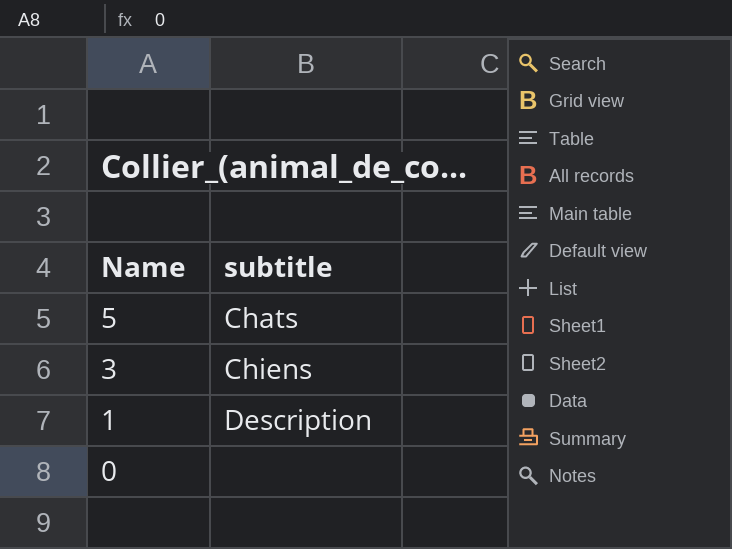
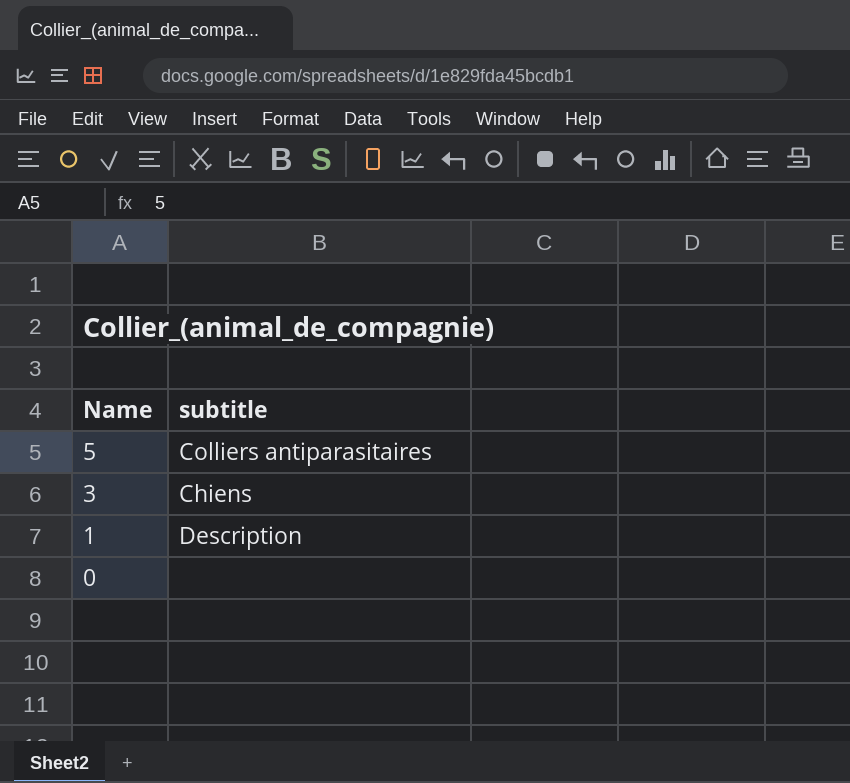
5 | subtitle: Chats -> Colliers antiparasitaires

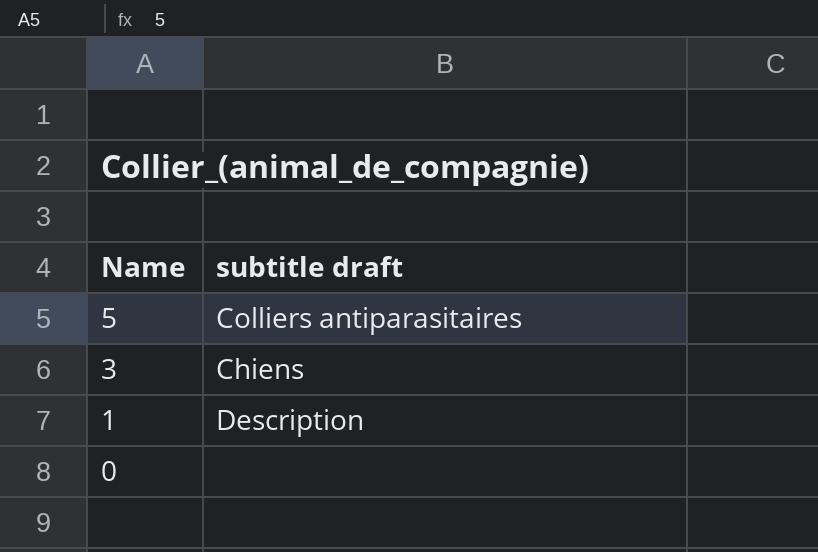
column name: subtitle -> subtitle draft

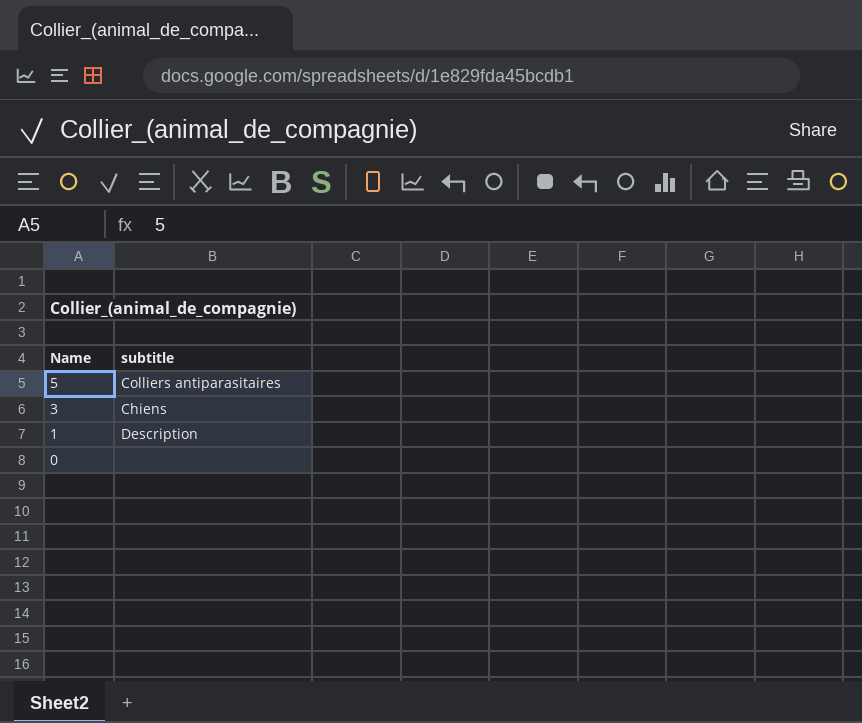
column name: subtitle draft -> subtitle

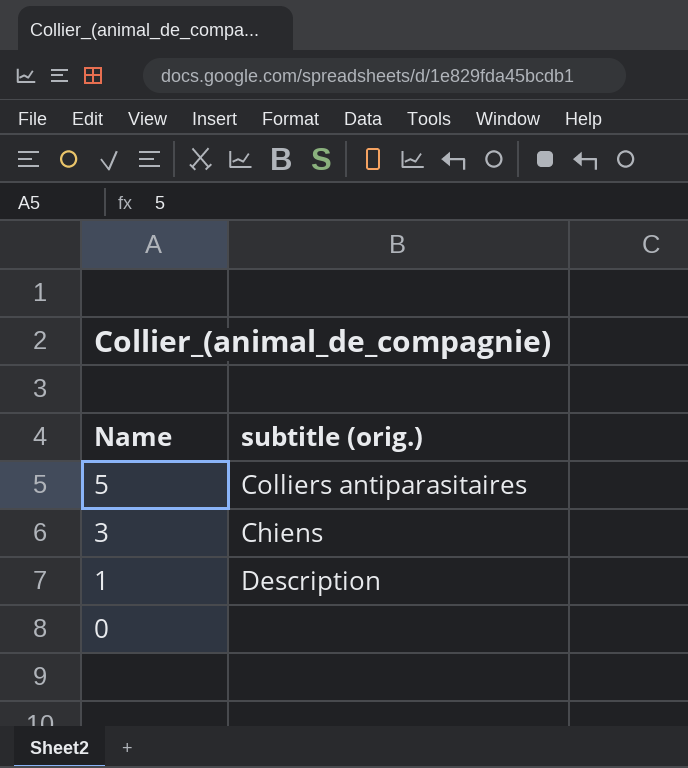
column name: subtitle -> subtitle (orig.)

